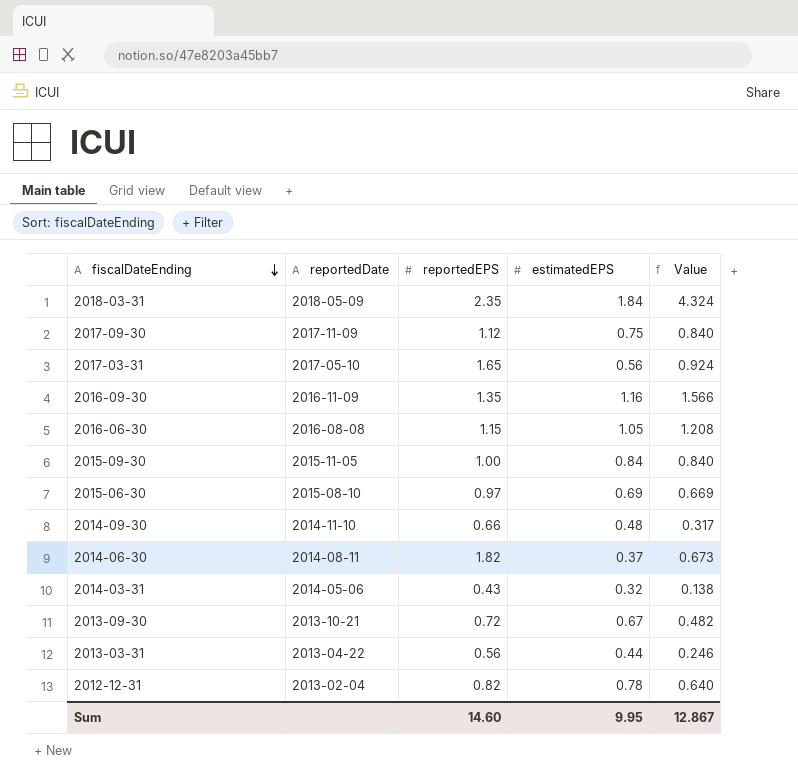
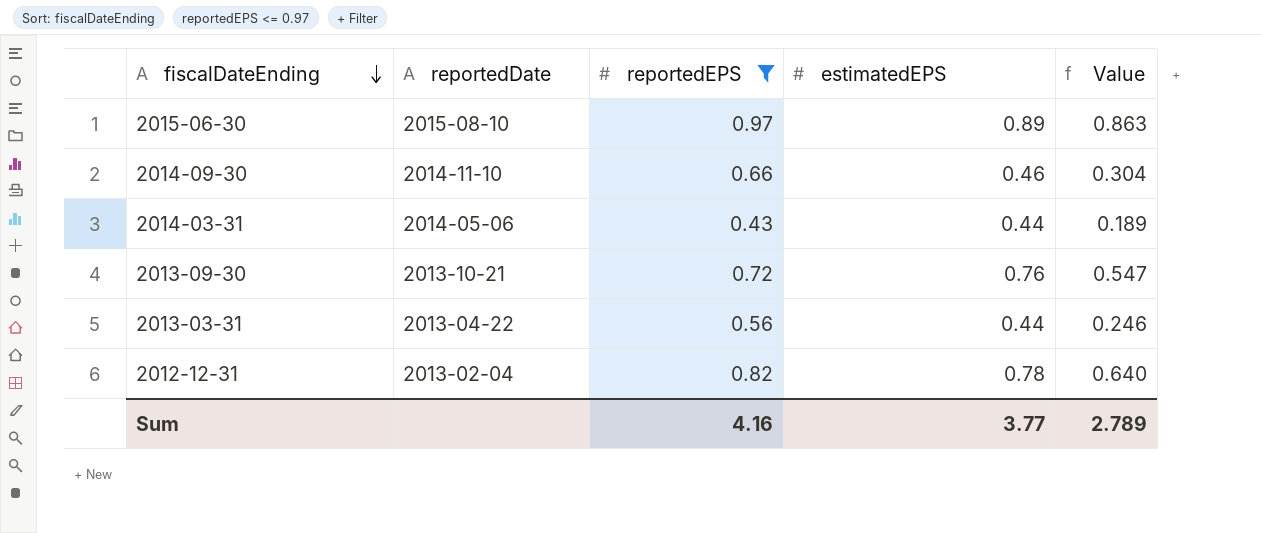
filter: none -> reportedEPS <= 0.97
2015-06-30 | estimatedEPS: 0.69 -> 0.89
2015-06-30 | Value: 0.669 -> 0.863
2014-09-30 | estimatedEPS: 0.48 -> 0.46
2014-09-30 | Value: 0.317 -> 0.304
2014-03-31 | estimatedEPS: 0.32 -> 0.44
2014-03-31 | Value: 0.138 -> 0.189
2013-09-30 | estimatedEPS: 0.67 -> 0.76
2013-09-30 | Value: 0.482 -> 0.547
Sum | reportedEPS: 14.60 -> 4.16
Sum | estimatedEPS: 9.95 -> 3.77
Sum | Value: 12.867 -> 2.789

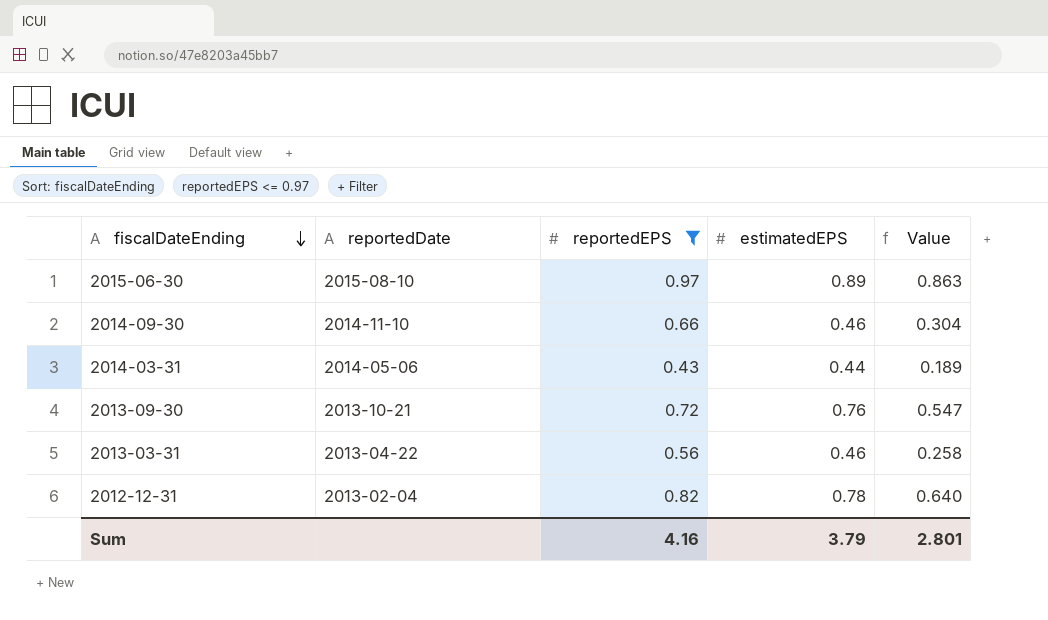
2013-03-31 | estimatedEPS: 0.44 -> 0.46
2013-03-31 | Value: 0.246 -> 0.258
Sum | estimatedEPS: 3.77 -> 3.79
Sum | Value: 2.789 -> 2.801

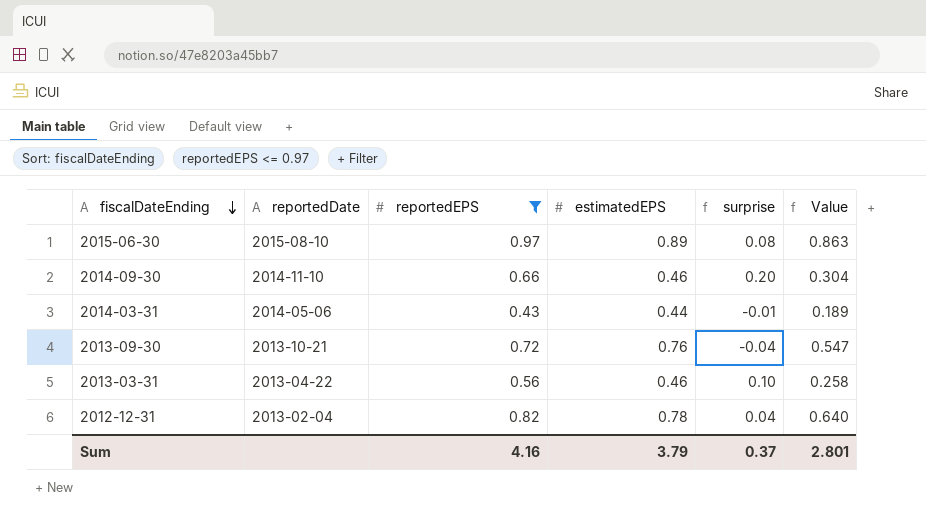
column surprise | formula: none -> [reportedEPS] - [estimatedEPS]

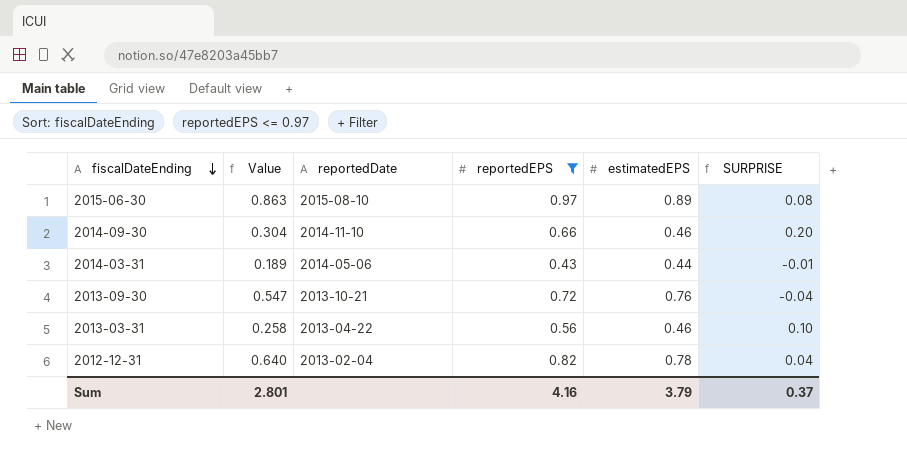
column Value | position: 6 -> 2
column name: surprise -> SURPRISE

